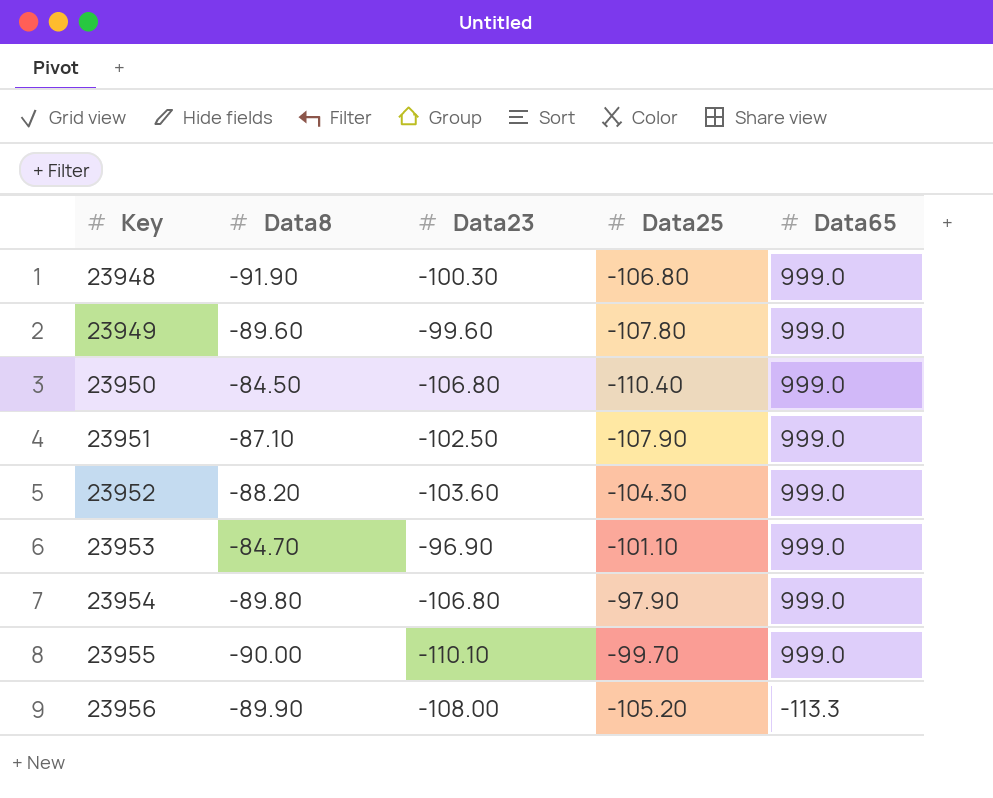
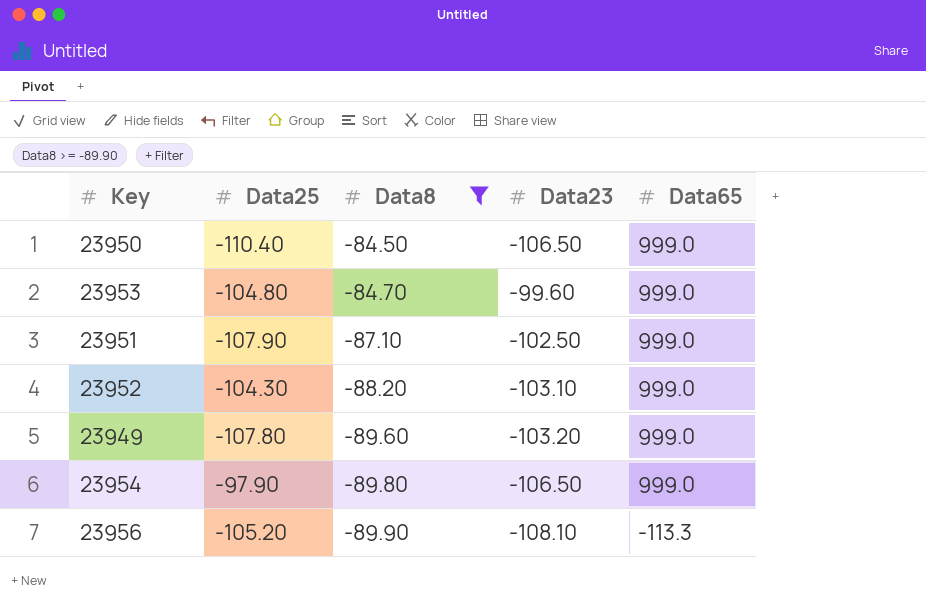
filter: none -> Data8 >= -89.90
row order: Key ascending -> Data8 descending
column Data25 | position: 4 -> 2
23950 | Data23: -106.80 -> -106.50
23953 | Data25: -101.10 -> -104.80
23953 | Data23: -96.90 -> -99.60
23952 | Data23: -103.60 -> -103.10
23949 | Data23: -99.60 -> -103.20
23954 | Data23: -106.80 -> -106.50
23956 | Data23: -108.00 -> -108.10

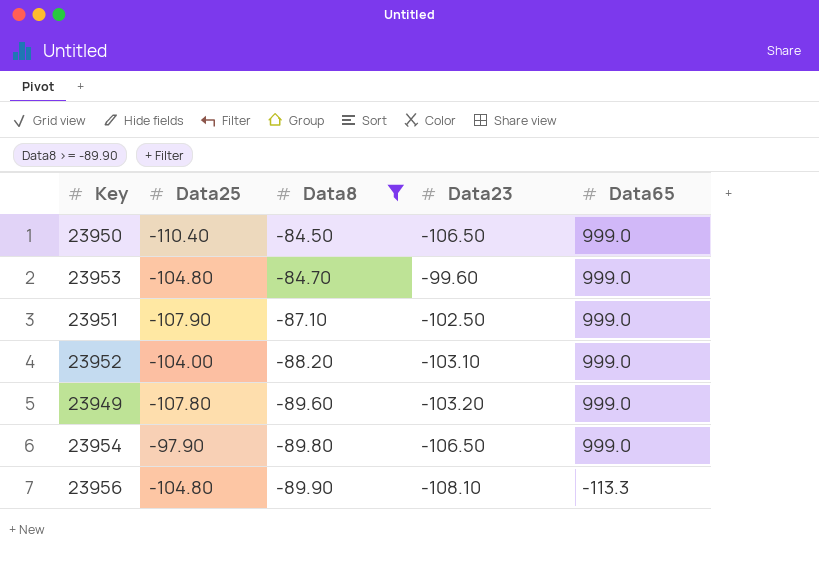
23952 | Data25: -104.30 -> -104.00
23956 | Data25: -105.20 -> -104.80

